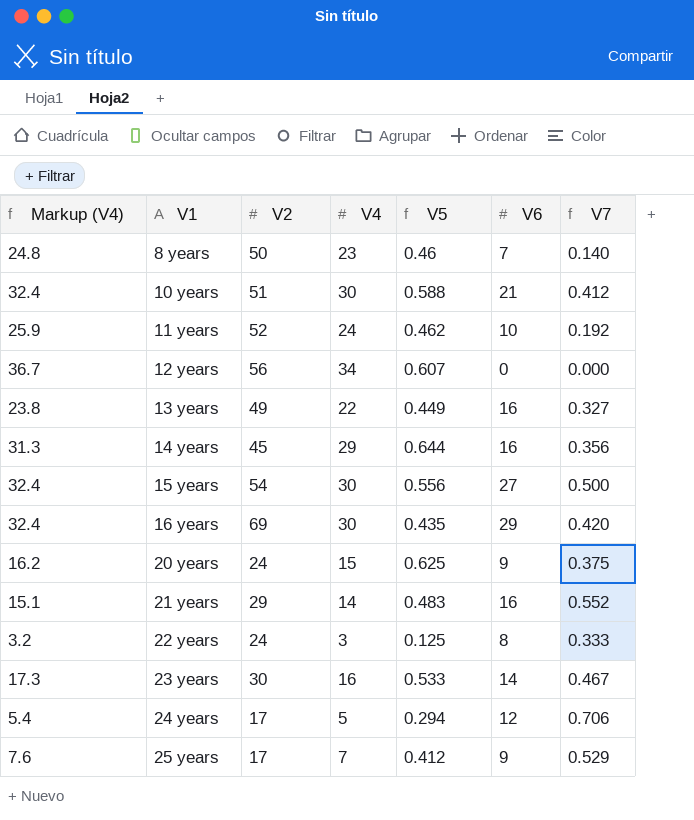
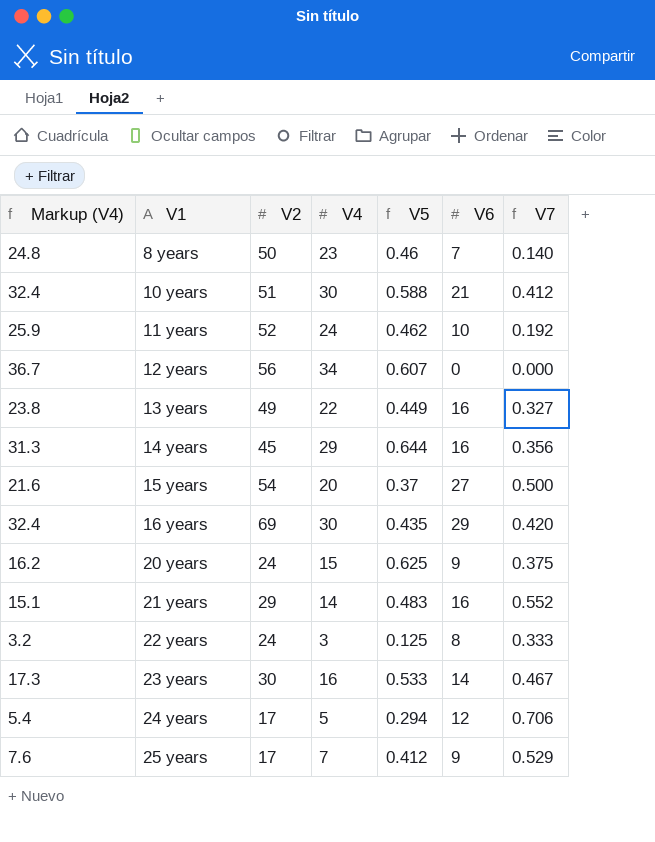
15 years | Markup (V4): 32.4 -> 21.6
15 years | V4: 30 -> 20
15 years | V5: 0.556 -> 0.37

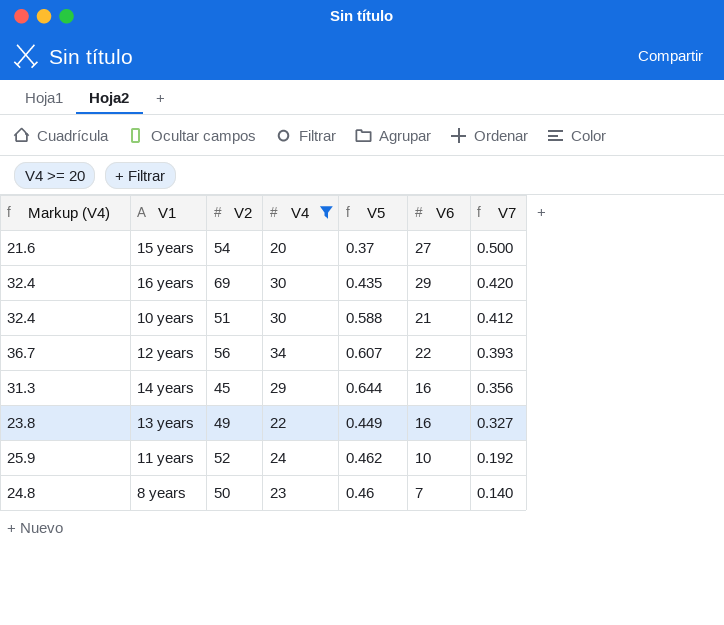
filter: none -> V4 >= 20
row order: V1 ascending -> V7 descending
12 years | V6: 0 -> 22
12 years | V7: 0.000 -> 0.393

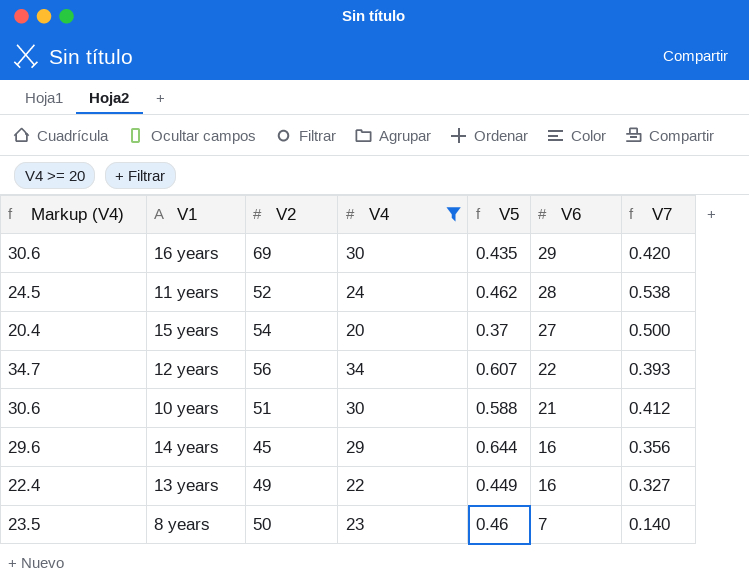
row order: V7 descending -> V6 descending
column Markup (V4) | formula: [V4] * 1.08 -> [V4] * 1.02
11 years | V6: 10 -> 28
11 years | V7: 0.192 -> 0.538

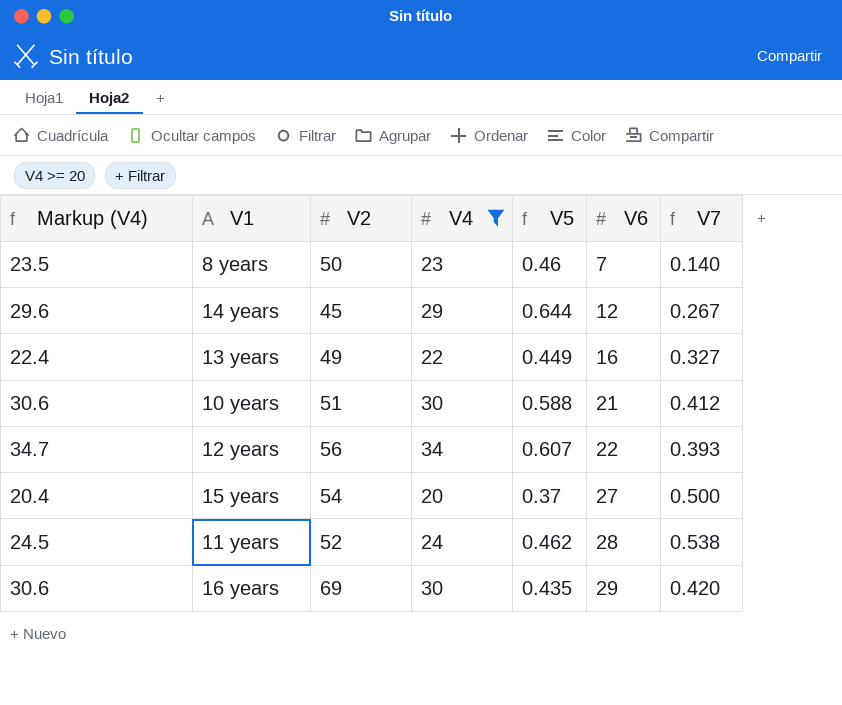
row order: V6 descending -> V6 ascending
14 years | V6: 16 -> 12
14 years | V7: 0.356 -> 0.267

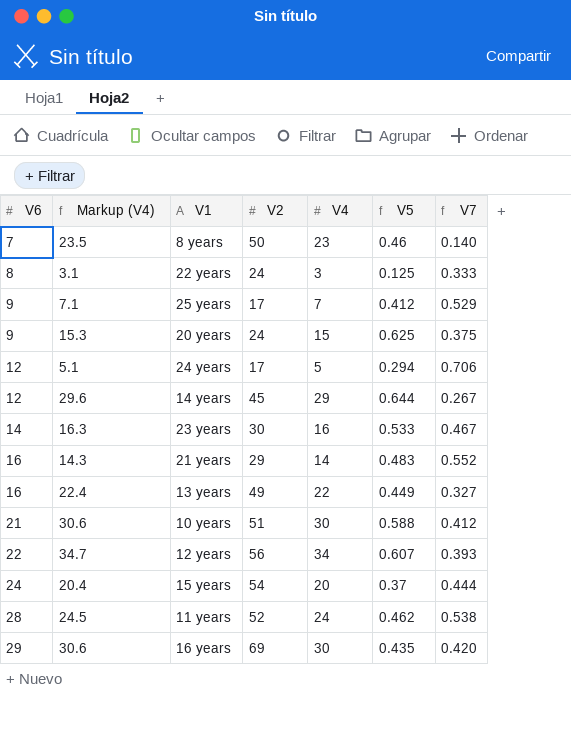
filter: V4 >= 20 -> none
column V6 | position: 6 -> 1
15 years | V6: 27 -> 24
15 years | V7: 0.500 -> 0.444

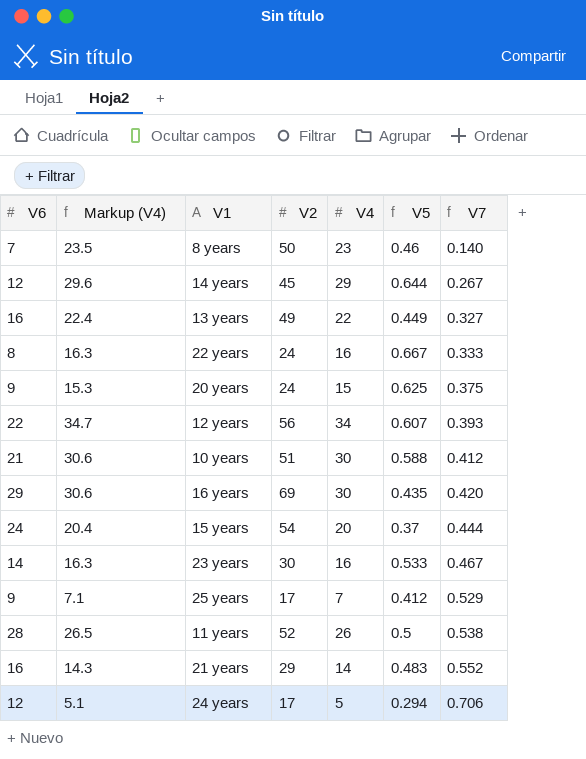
row order: V6 ascending -> V7 ascending
22 years | Markup (V4): 3.1 -> 16.3
22 years | V4: 3 -> 16
22 years | V5: 0.125 -> 0.667
11 years | Markup (V4): 24.5 -> 26.5
11 years | V4: 24 -> 26
11 years | V5: 0.462 -> 0.5

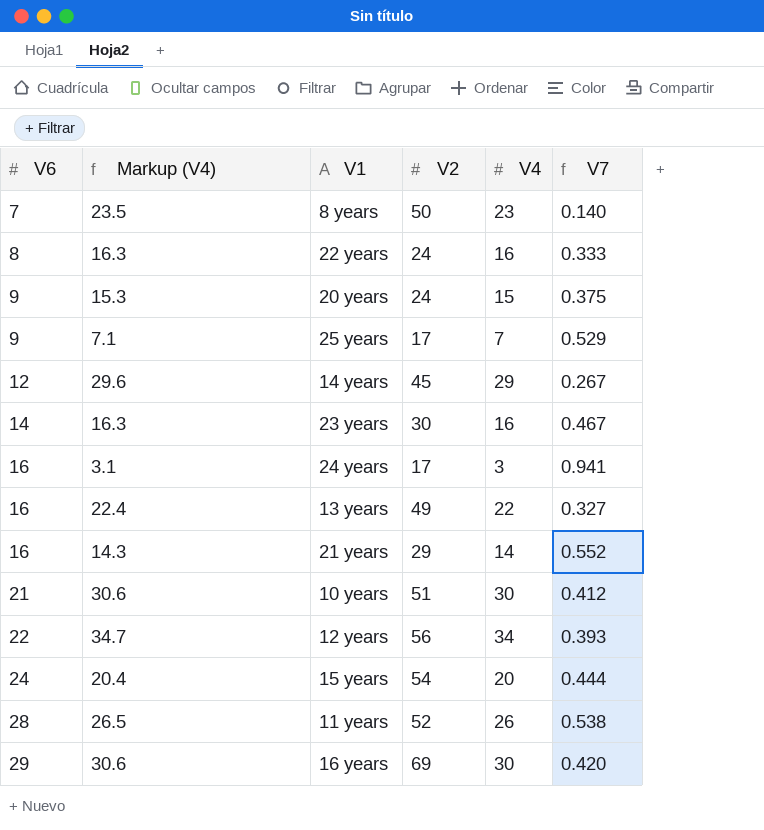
row order: V7 ascending -> V6 ascending
column V5 | formula: [V4] / [V2] -> none
24 years | V6: 12 -> 16
24 years | Markup (V4): 5.1 -> 3.1
24 years | V4: 5 -> 3
24 years | V7: 0.706 -> 0.941

